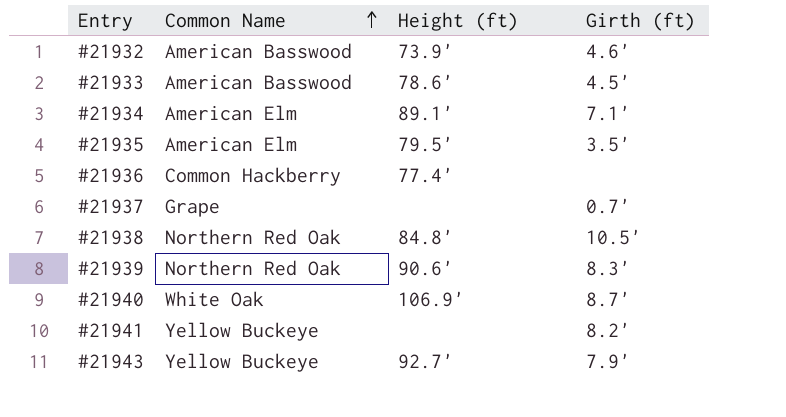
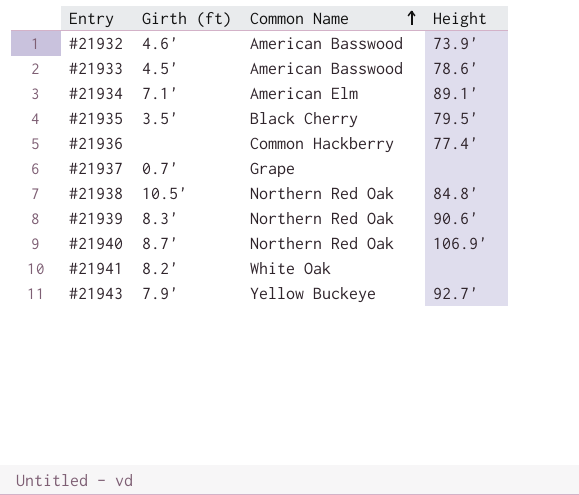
column Girth (ft) | position: 4 -> 2
column name: Height (ft) -> Height
#21935 | Common Name: American Elm -> Black Cherry
#21940 | Common Name: White Oak -> Northern Red Oak
#21941 | Common Name: Yellow Buckeye -> White Oak

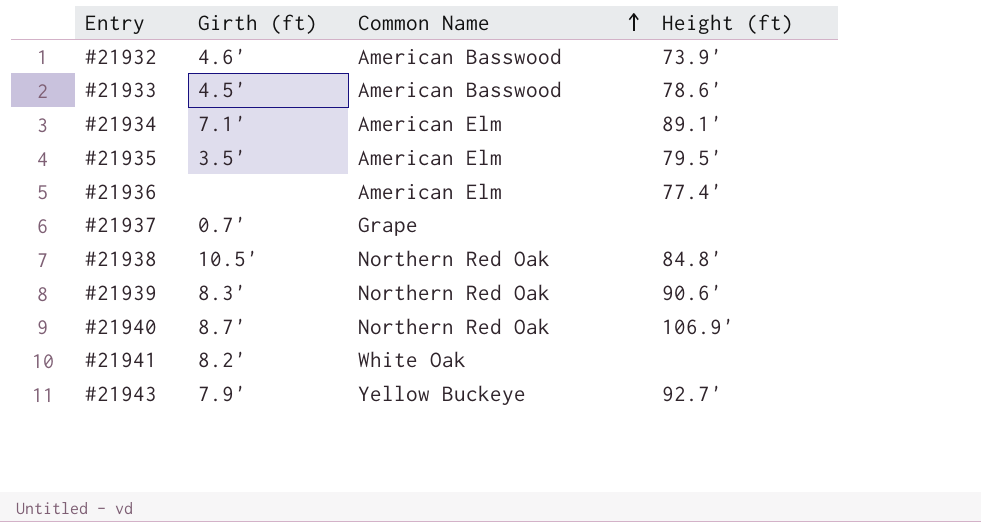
column name: Height -> Height (ft)
#21935 | Common Name: Black Cherry -> American Elm
#21936 | Common Name: Common Hackberry -> American Elm

